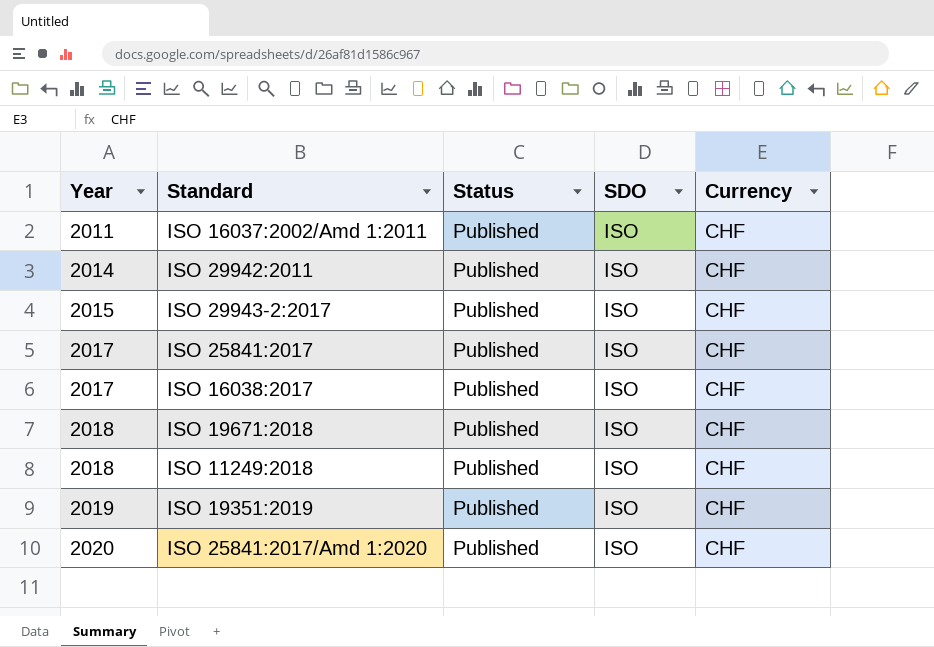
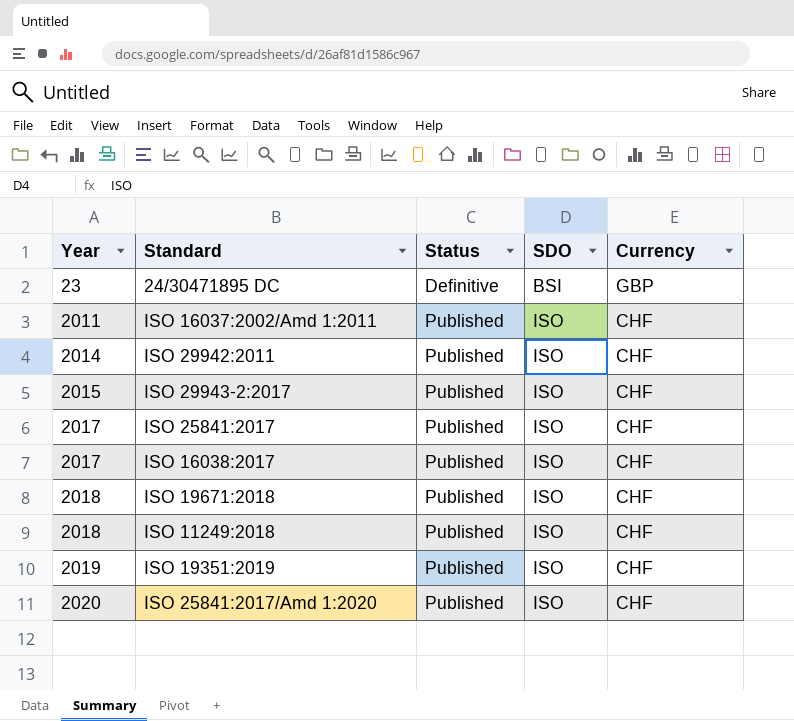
row 24/30471895 DC: none -> 23 | Definitive | BSI | GBP

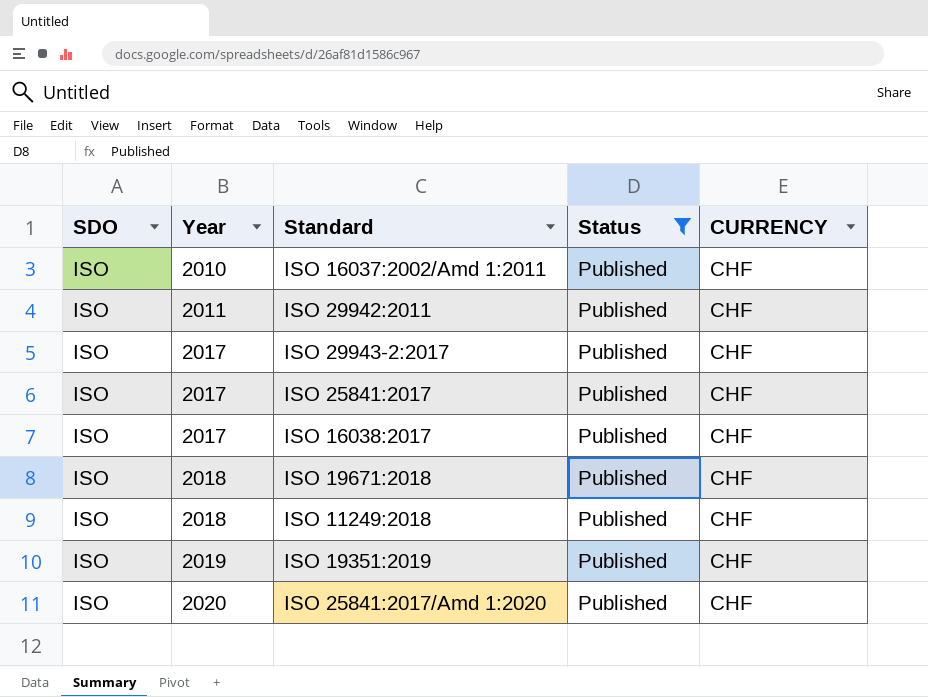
filter: none -> Status = Published
column SDO | position: 4 -> 1
column name: Currency -> CURRENCY
ISO 16037:2002/Amd 1:2011 | Year: 2011 -> 2010
ISO 29942:2011 | Year: 2014 -> 2011
ISO 29943-2:2017 | Year: 2015 -> 2017

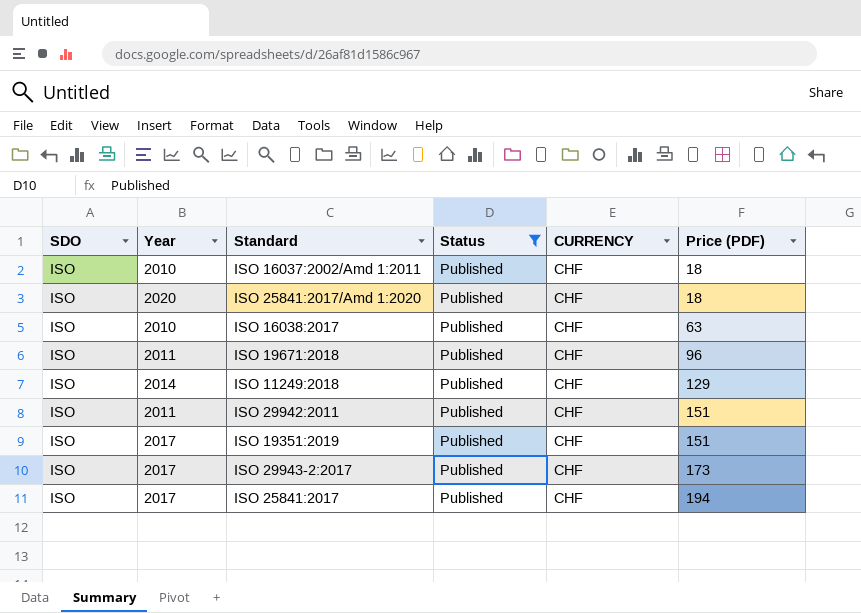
row order: Year ascending -> Price (PDF) ascending
column Price (PDF) | position: none -> 6
ISO 16038:2017 | Year: 2017 -> 2010
ISO 19671:2018 | Year: 2018 -> 2011
ISO 11249:2018 | Year: 2018 -> 2014
ISO 19351:2019 | Year: 2019 -> 2017

